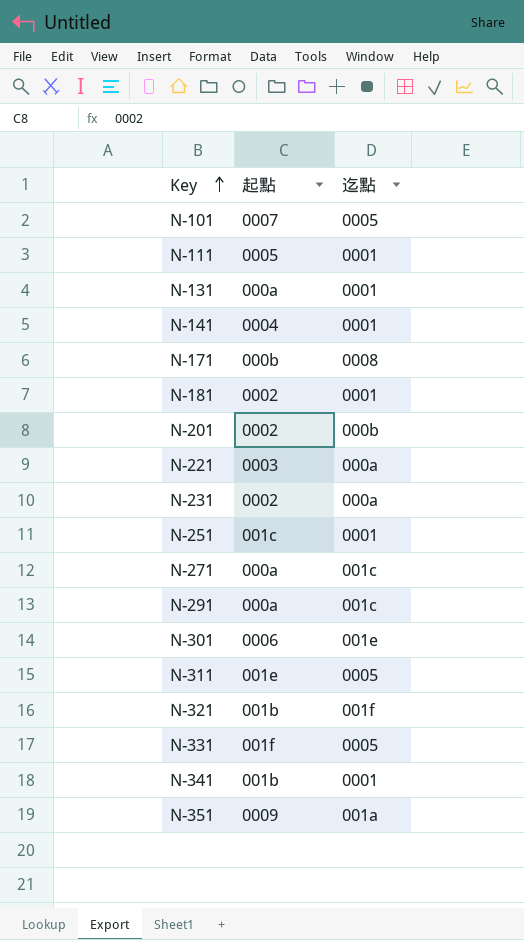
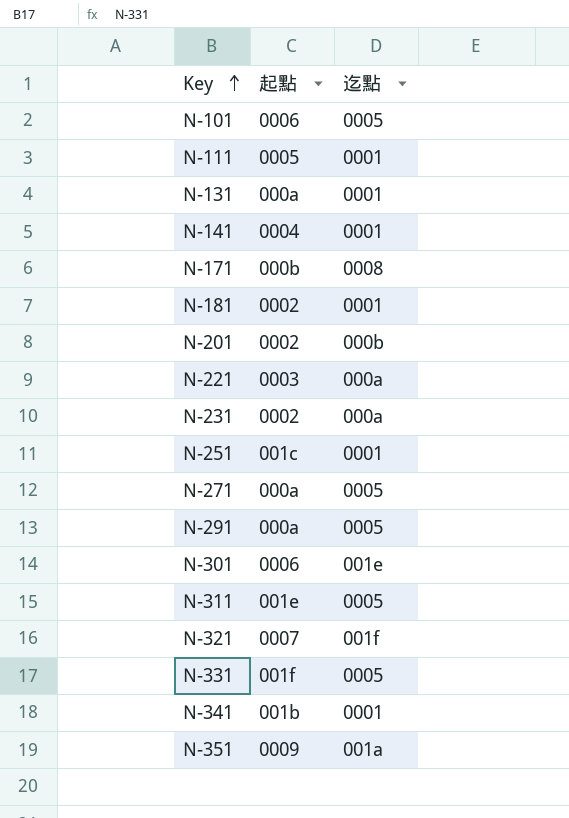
N-101 | 起點: 0007 -> 0006
N-271 | 迄點: 001c -> 0005
N-291 | 迄點: 001c -> 0005
N-321 | 起點: 001b -> 0007

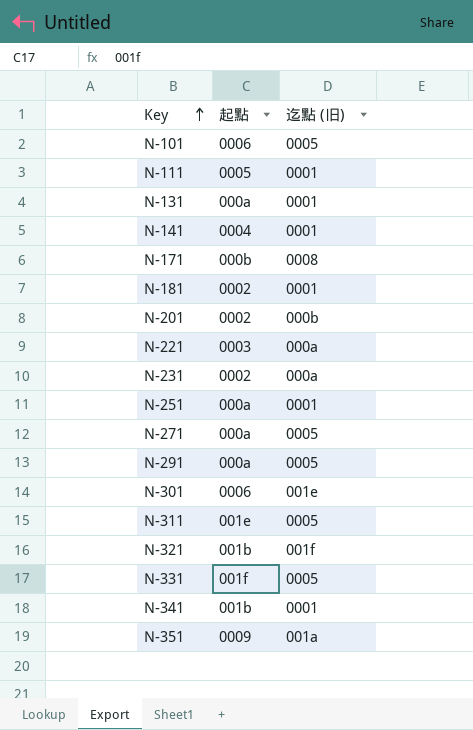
column name: 迄點 -> 迄點 (旧)
N-251 | 起點: 001c -> 000a
N-321 | 起點: 0007 -> 001b

